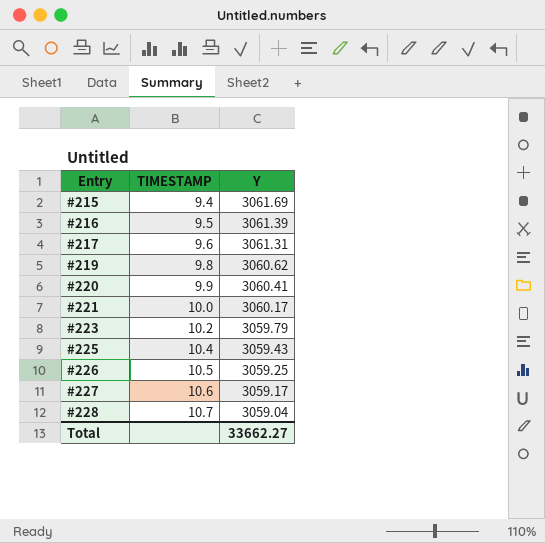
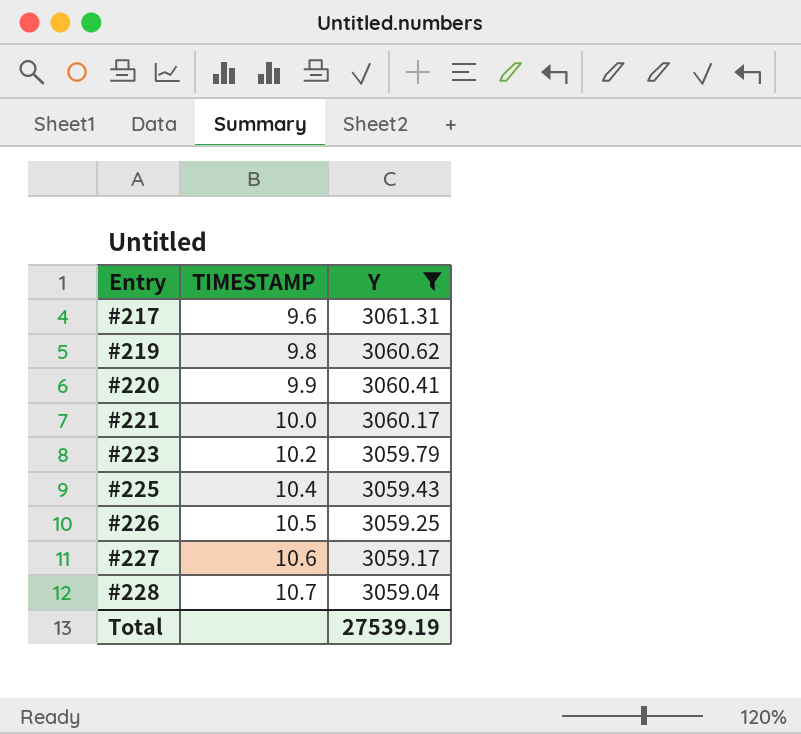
filter: none -> Y <= 3061.31
Total | Y: 33662.27 -> 27539.19

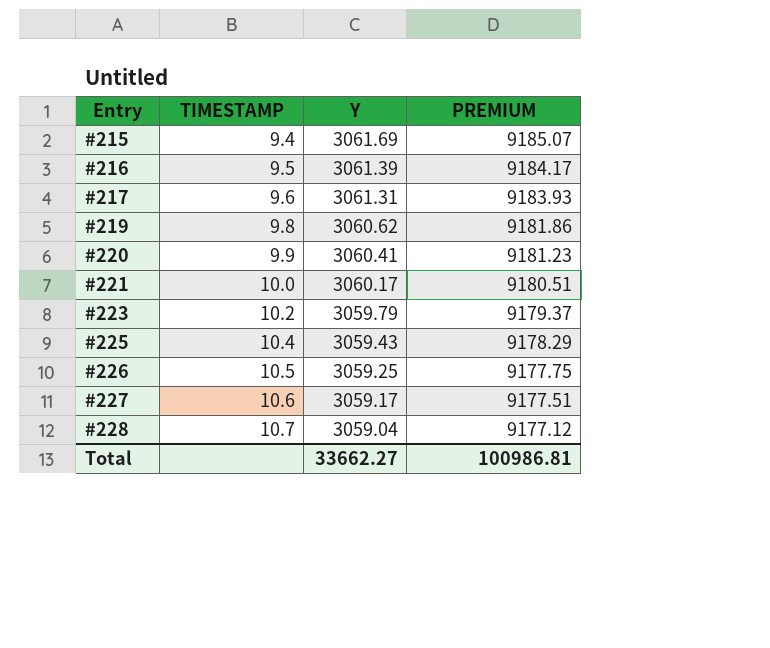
filter: Y <= 3061.31 -> none
column PREMIUM | formula: none -> [Y] * 3
Total | Y: 27539.19 -> 33662.27

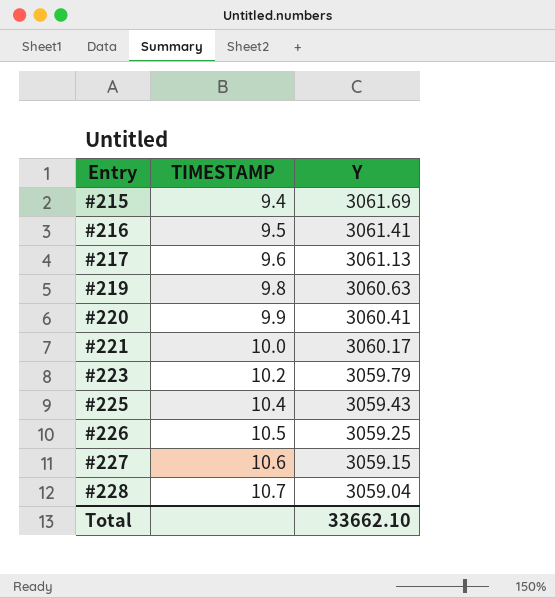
column PREMIUM | formula: [Y] * 3 -> none
#216 | Y: 3061.39 -> 3061.41
#217 | Y: 3061.31 -> 3061.13
#219 | Y: 3060.62 -> 3060.63
#227 | Y: 3059.17 -> 3059.15
Total | Y: 33662.27 -> 33662.10

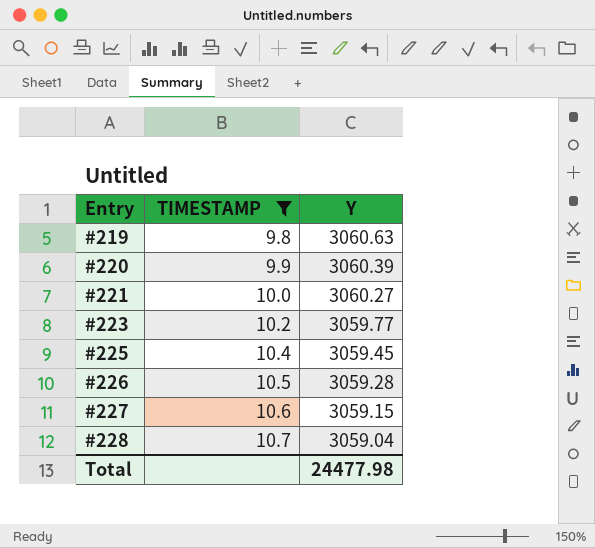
filter: none -> TIMESTAMP >= 9.8
#220 | Y: 3060.41 -> 3060.39
#221 | Y: 3060.17 -> 3060.27
#223 | Y: 3059.79 -> 3059.77
#225 | Y: 3059.43 -> 3059.45
#226 | Y: 3059.25 -> 3059.28
Total | Y: 33662.10 -> 24477.98

